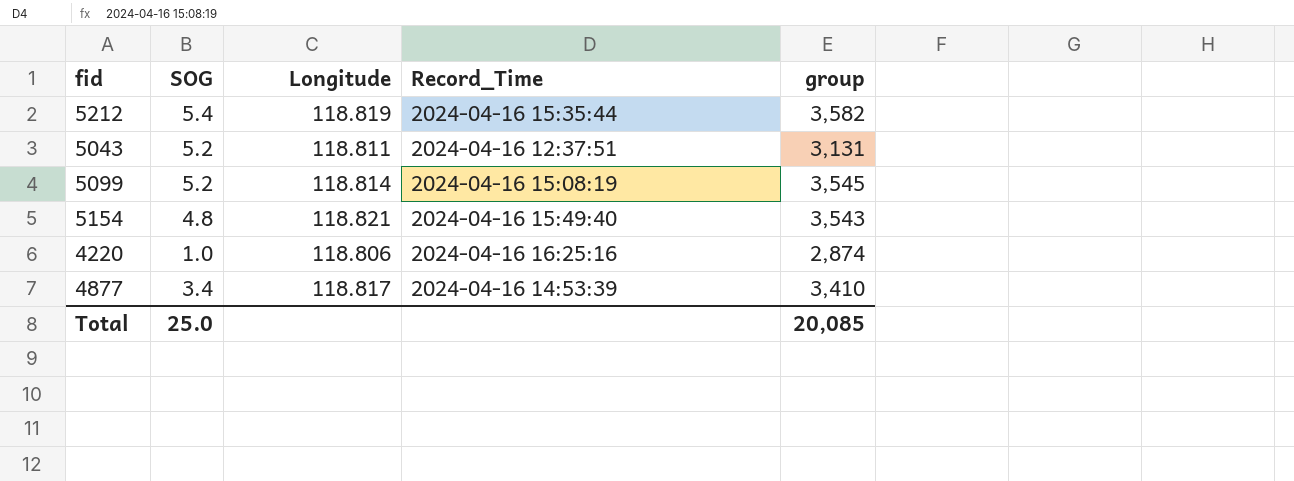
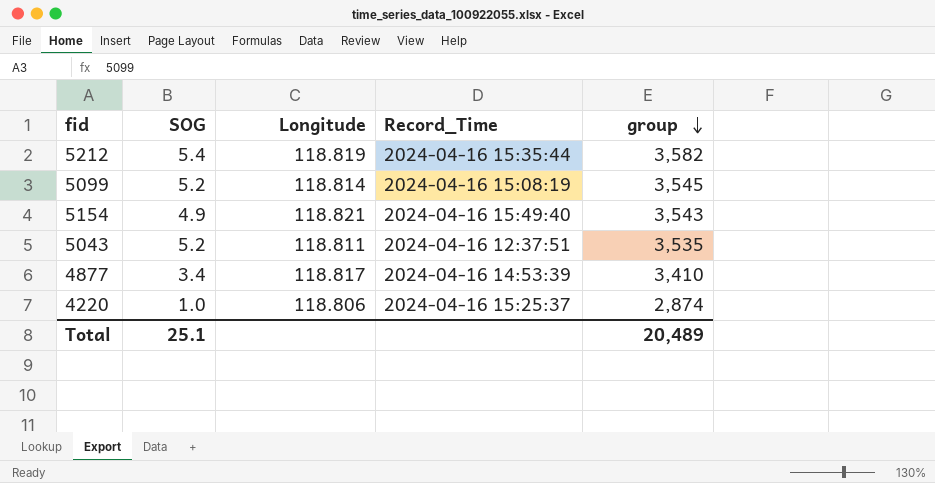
row order: none -> group descending
5154 | SOG: 4.8 -> 4.9
5043 | group: 3,131 -> 3,535
4220 | Record_Time: 2024-04-16 16:25:16 -> 2024-04-16 15:25:37
Total | SOG: 25.0 -> 25.1
Total | group: 20,085 -> 20,489

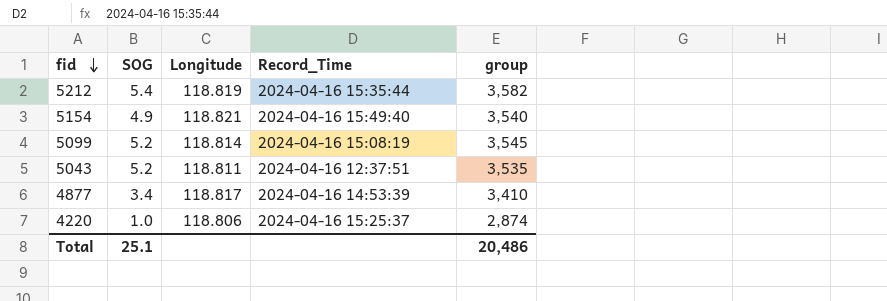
row order: group descending -> fid descending
5154 | group: 3,543 -> 3,540
Total | group: 20,489 -> 20,486

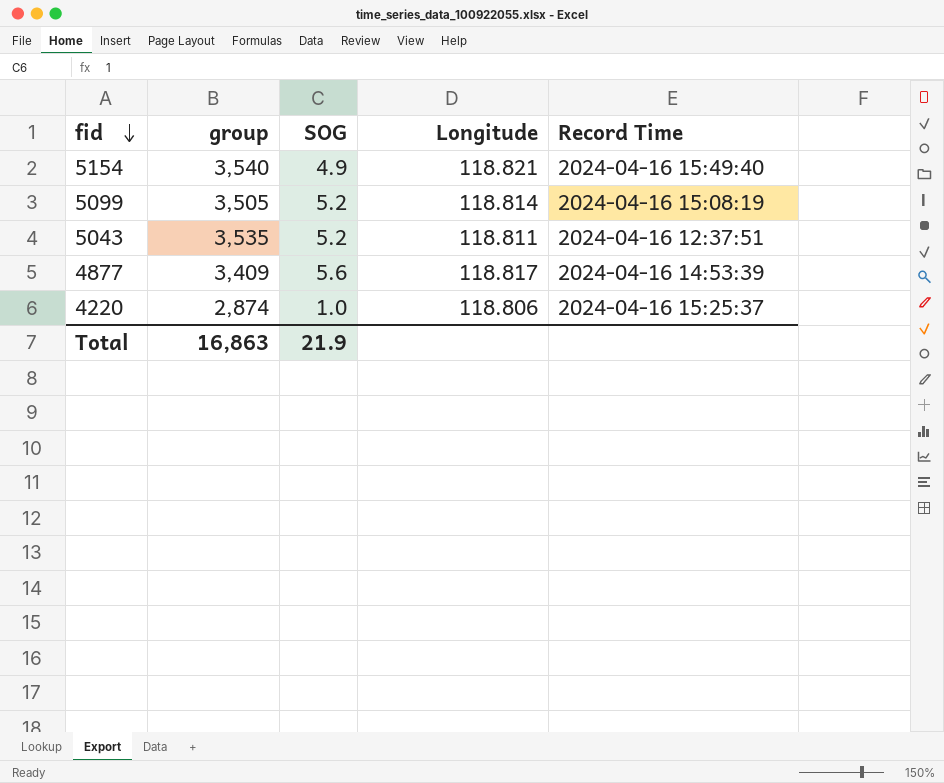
column group | position: 5 -> 2
column name: Record_Time -> Record Time
row 5212: 5.4 | 118.819 | 2024-04-16 15:35:44 | 3,582 -> none
5099 | group: 3,545 -> 3,505
4877 | group: 3,410 -> 3,409
4877 | SOG: 3.4 -> 5.6
Total | group: 20,486 -> 16,863
Total | SOG: 25.1 -> 21.9

